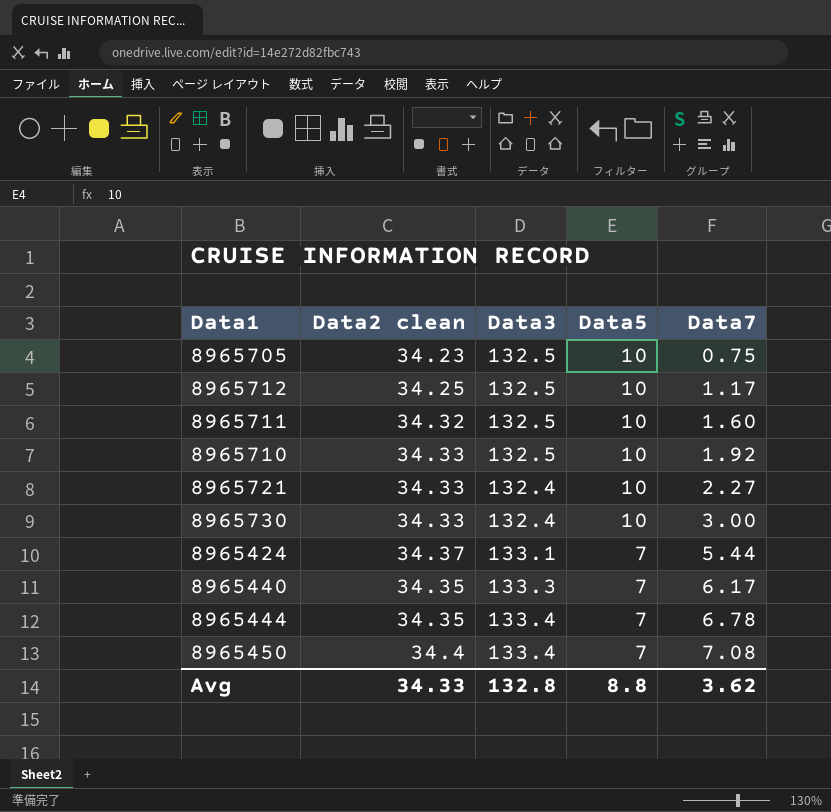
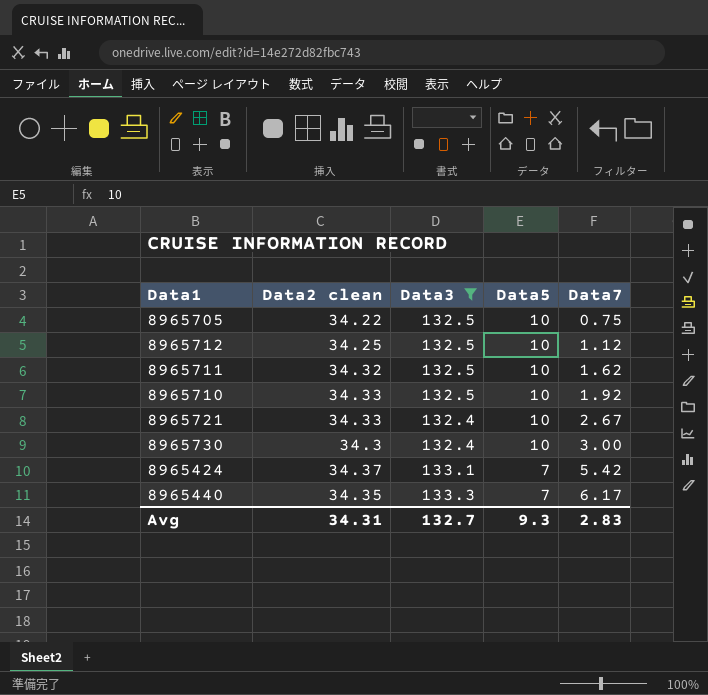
filter: none -> Data3 != 133.4
8965705 | Data2 clean: 34.23 -> 34.22
8965712 | Data7: 1.17 -> 1.12
8965711 | Data7: 1.60 -> 1.62
8965721 | Data7: 2.27 -> 2.67
8965730 | Data2 clean: 34.33 -> 34.3
8965424 | Data7: 5.44 -> 5.42
Avg | Data2 clean: 34.33 -> 34.31
Avg | Data3: 132.8 -> 132.7
Avg | Data5: 8.8 -> 9.3
Avg | Data7: 3.62 -> 2.83

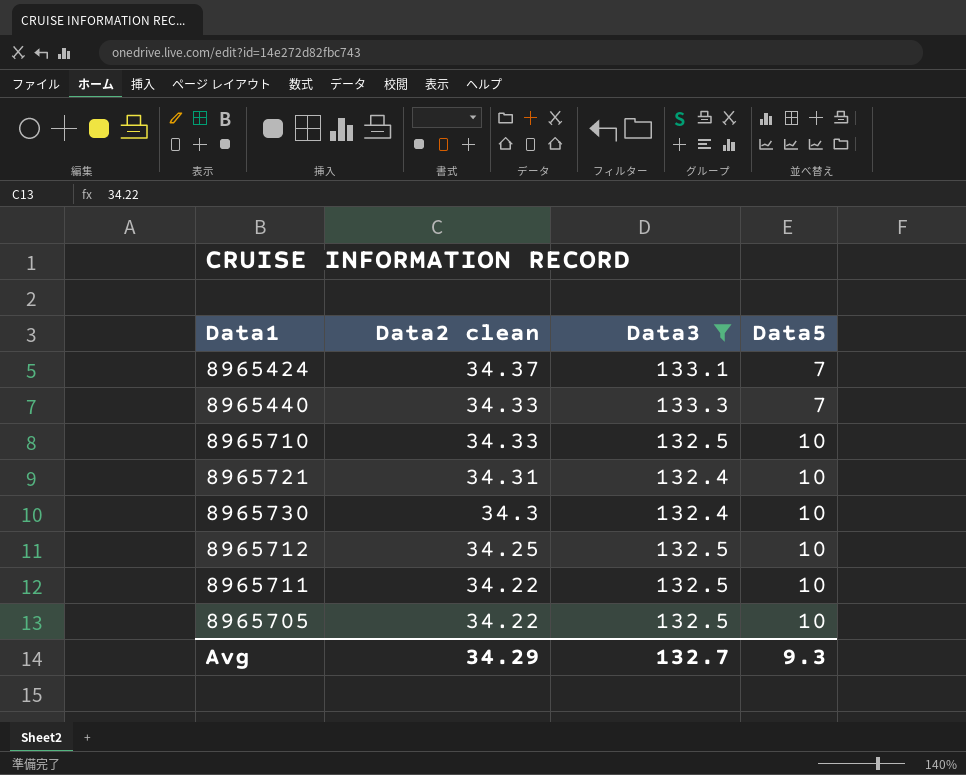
row order: Data5 descending -> Data2 clean descending
column Data7 | position: 5 -> none
8965440 | Data2 clean: 34.35 -> 34.33
8965721 | Data2 clean: 34.33 -> 34.31
8965711 | Data2 clean: 34.32 -> 34.22
Avg | Data2 clean: 34.31 -> 34.29

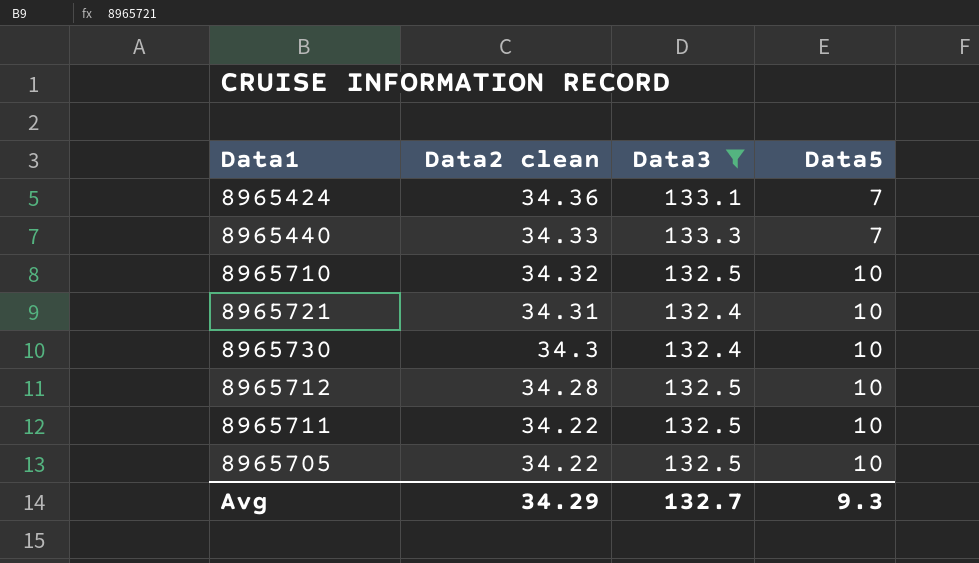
8965424 | Data2 clean: 34.37 -> 34.36
8965710 | Data2 clean: 34.33 -> 34.32
8965712 | Data2 clean: 34.25 -> 34.28

